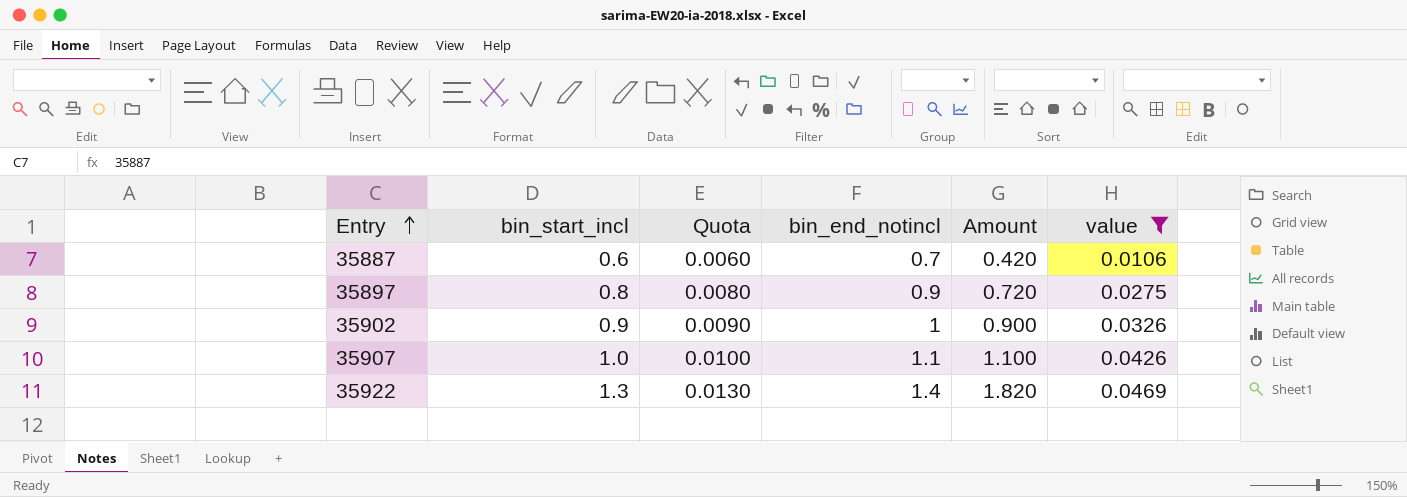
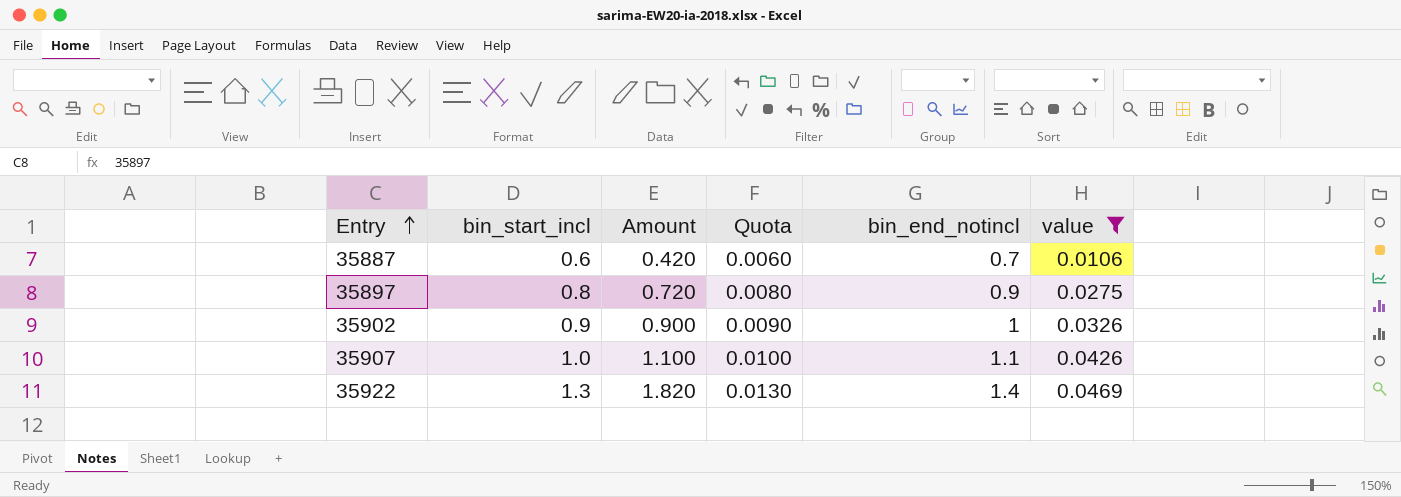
column Amount | position: 5 -> 3

